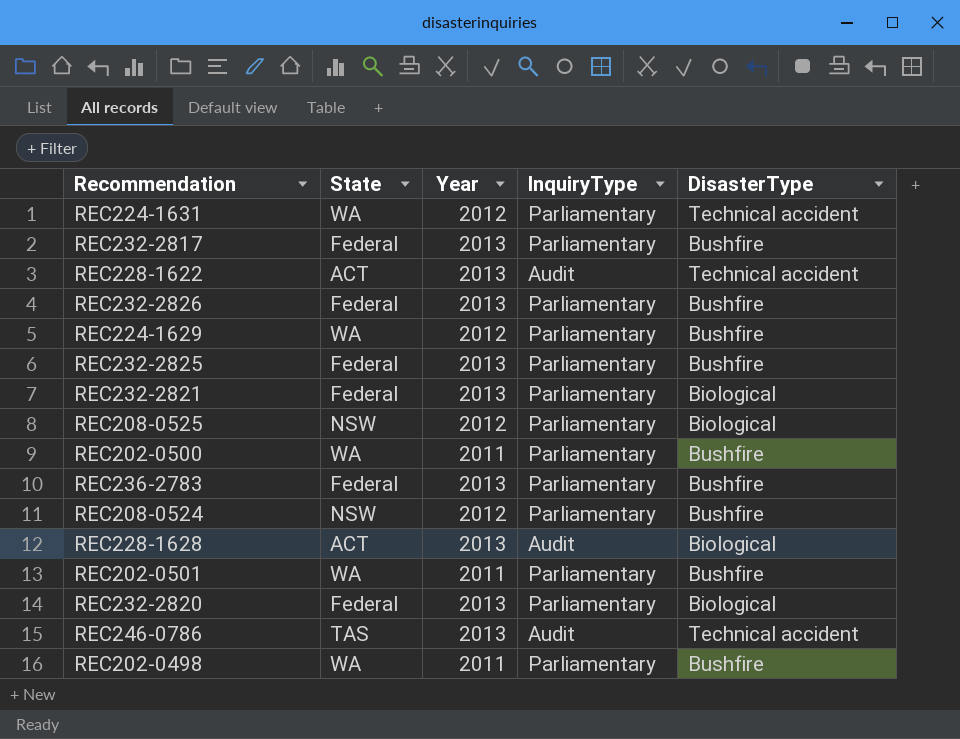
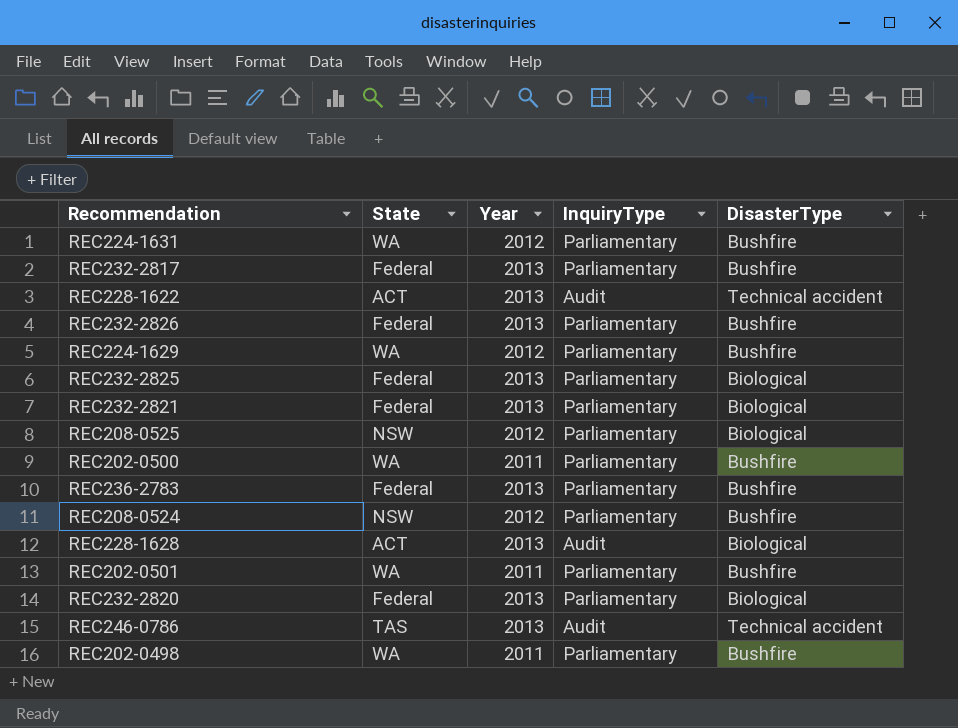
REC224-1631 | DisasterType: Technical accident -> Bushfire
REC232-2825 | DisasterType: Bushfire -> Biological

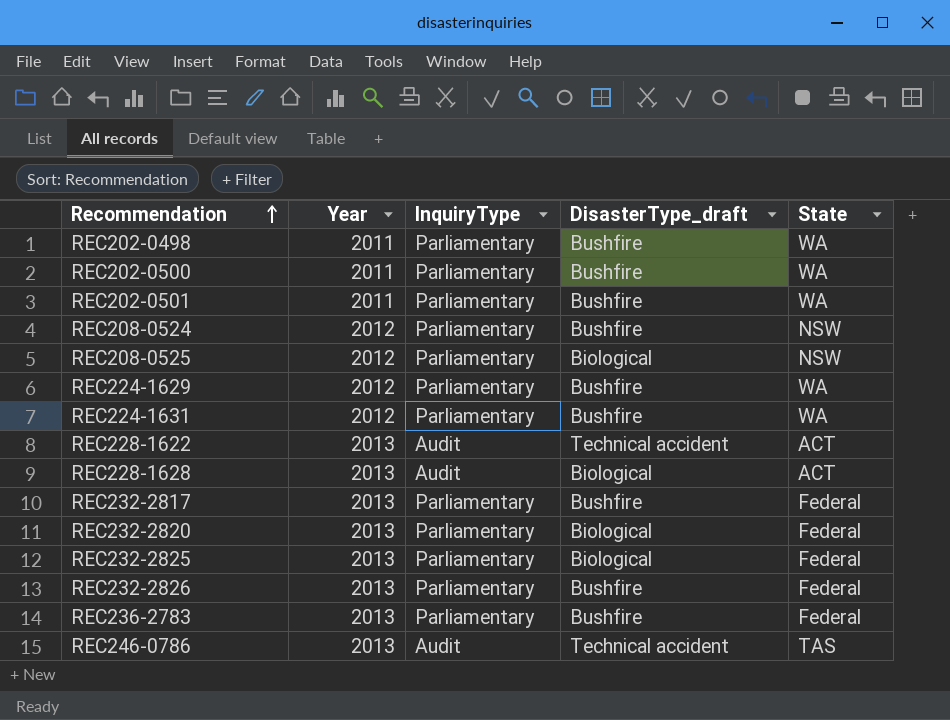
row order: none -> Recommendation ascending
column name: DisasterType -> DisasterType_draft
column State | position: 2 -> 5
row REC232-2821: Federal | 2013 | Parliamentary | Biological -> none

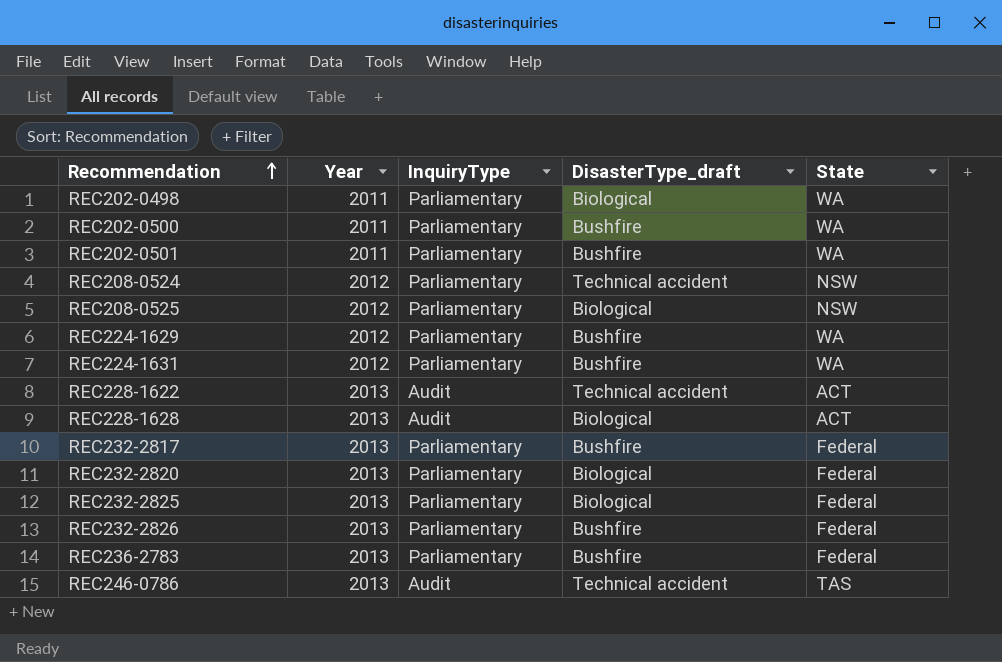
REC202-0498 | DisasterType_draft: Bushfire -> Biological
REC208-0524 | DisasterType_draft: Bushfire -> Technical accident

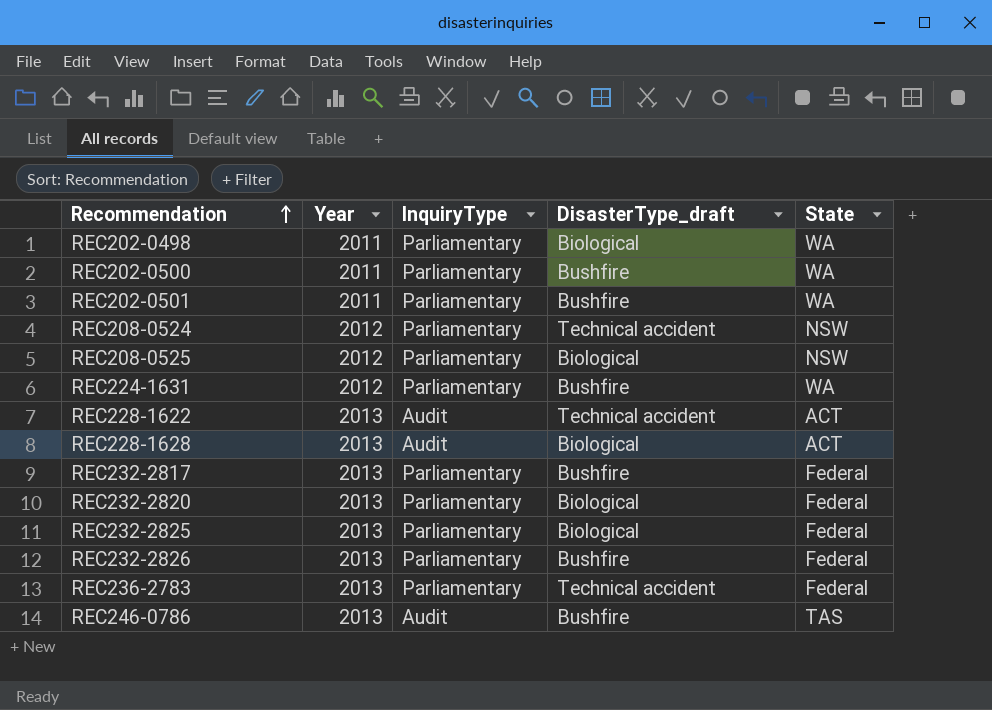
row REC224-1629: 2012 | Parliamentary | Bushfire | WA -> none
REC236-2783 | DisasterType_draft: Bushfire -> Technical accident
REC246-0786 | DisasterType_draft: Technical accident -> Bushfire

